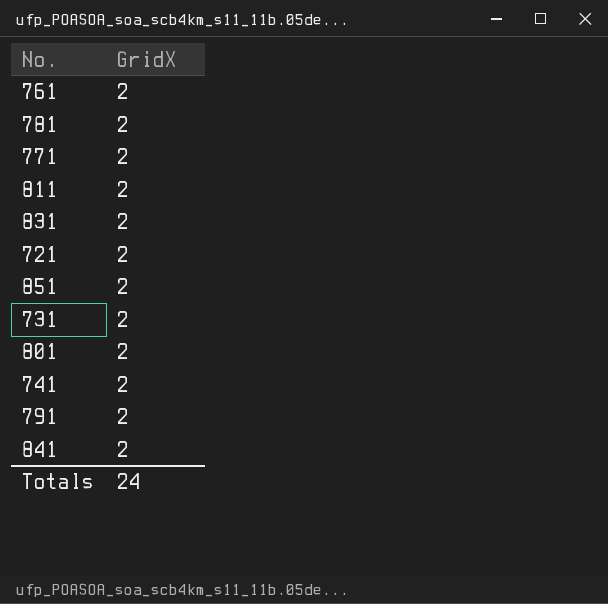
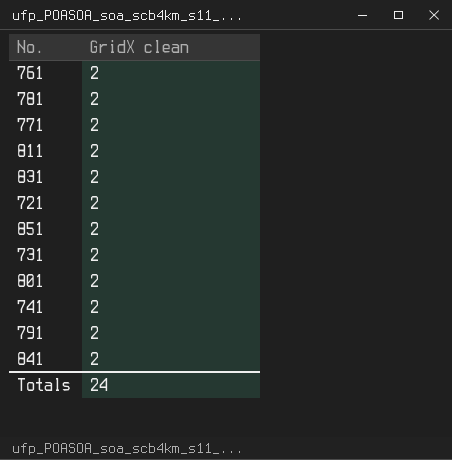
column name: GridX -> GridX clean

